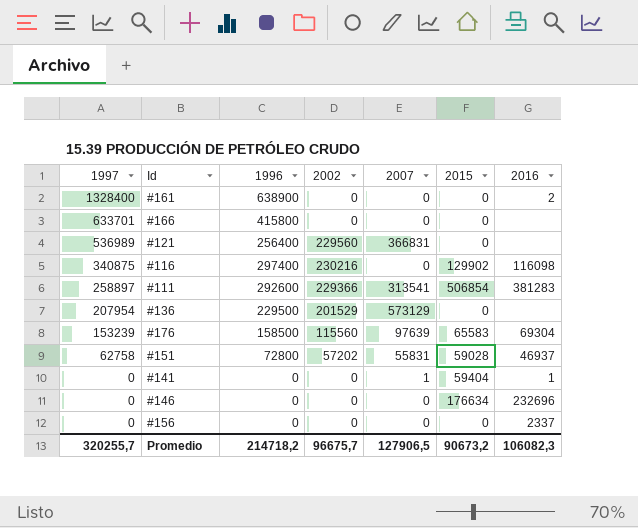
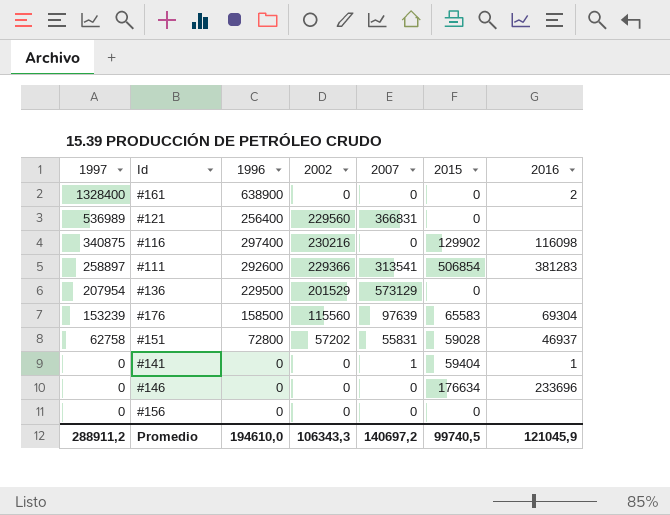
row #166: 633701 | 415800 | 0 | 0 | 0 | none -> none
#146 | 2016: 232696 -> 233696
#156 | 2016: 2337 -> none
Promedio | 1997: 320255,7 -> 288911,2
Promedio | 1996: 214718,2 -> 194610,0
Promedio | 2002: 96675,7 -> 106343,3
Promedio | 2007: 127906,5 -> 140697,2
Promedio | 2015: 90673,2 -> 99740,5
Promedio | 2016: 106082,3 -> 121045,9

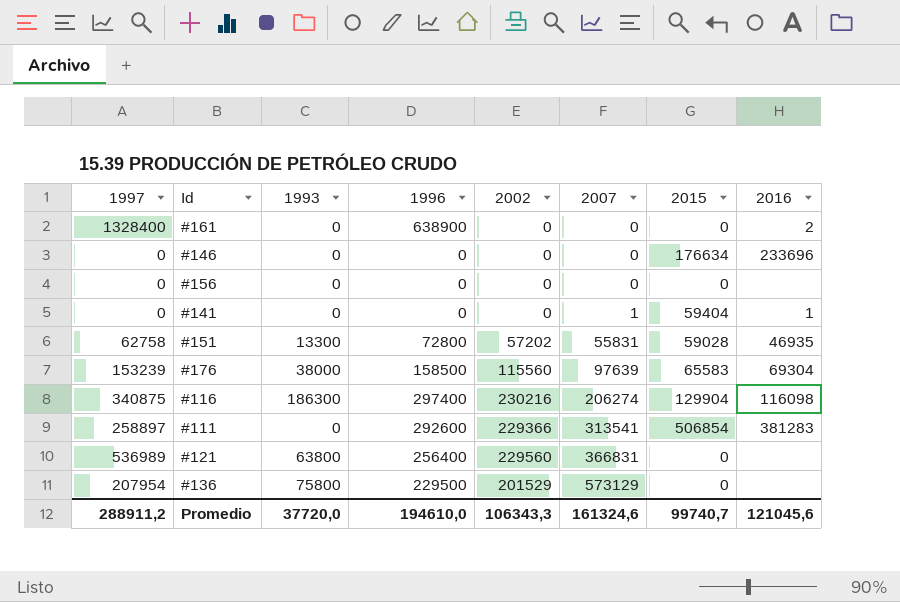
row order: 1997 descending -> 2007 ascending
column 1993 | position: none -> 3
#151 | 2016: 46937 -> 46935
#116 | 2007: 0 -> 206274
#116 | 2015: 129902 -> 129904
Promedio | 2007: 140697,2 -> 161324,6
Promedio | 2015: 99740,5 -> 99740,7
Promedio | 2016: 121045,9 -> 121045,6

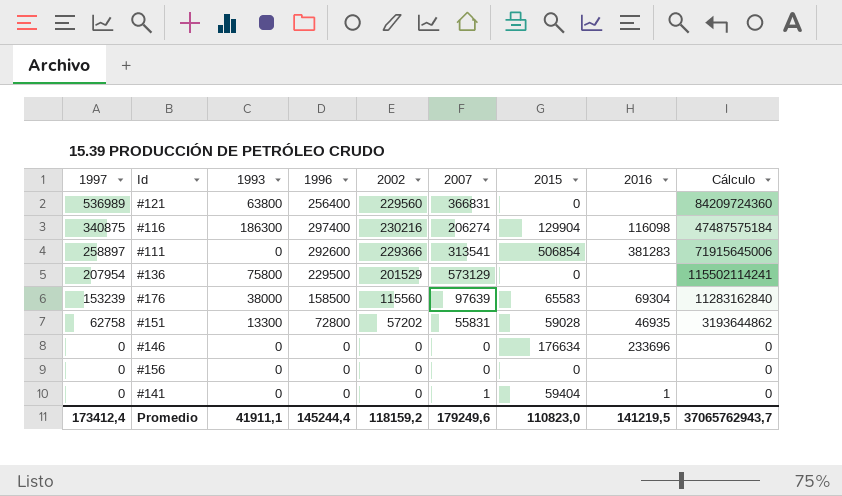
row order: 2007 ascending -> 1997 descending
column Cálculo | formula: none -> [2002] * [2007]
row #161: 1328400 | 0 | 638900 | 0 | 0 | 0 | 2 -> none
Promedio | 1997: 288911,2 -> 173412,4
Promedio | 1993: 37720,0 -> 41911,1
Promedio | 1996: 194610,0 -> 145244,4
Promedio | 2002: 106343,3 -> 118159,2
Promedio | 2007: 161324,6 -> 179249,6
Promedio | 2015: 99740,7 -> 110823,0
Promedio | 2016: 121045,6 -> 141219,5

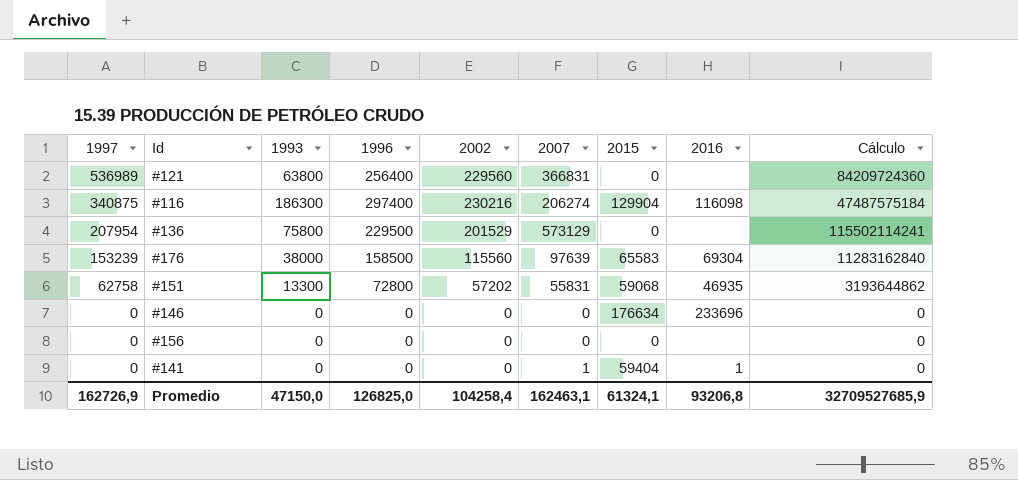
row #111: 258897 | 0 | 292600 | 229366 | 313541 | 506854 | 381283 | 71915645006 -> none
#151 | 2015: 59028 -> 59068
Promedio | 1997: 173412,4 -> 162726,9
Promedio | 1993: 41911,1 -> 47150,0
Promedio | 1996: 145244,4 -> 126825,0
Promedio | 2002: 118159,2 -> 104258,4
Promedio | 2007: 179249,6 -> 162463,1
Promedio | 2015: 110823,0 -> 61324,1
Promedio | 2016: 141219,5 -> 93206,8
Promedio | Cálculo: 37065762943,7 -> 32709527685,9

